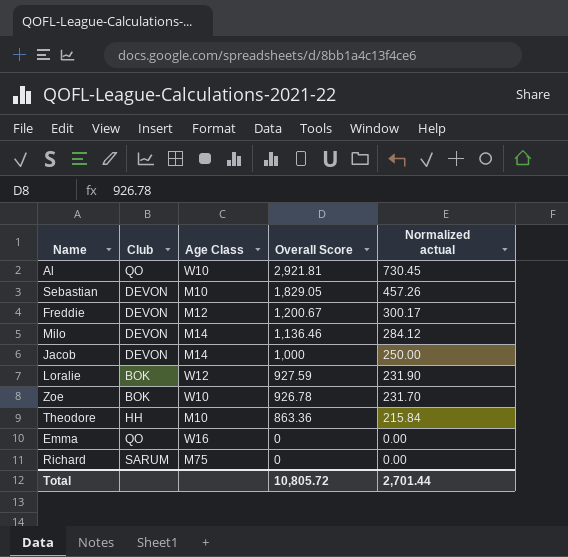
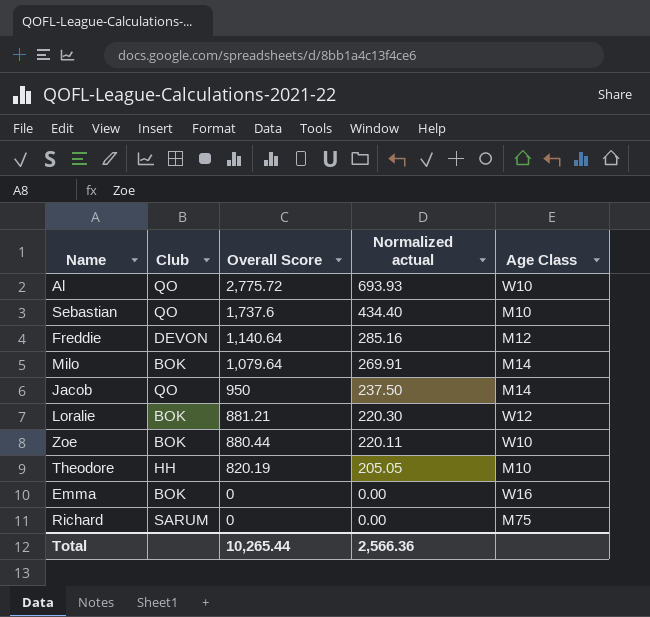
column Age Class | position: 3 -> 5
Al | Overall Score: 2,921.81 -> 2,775.72
Al | Normalized actual: 730.45 -> 693.93
Sebastian | Club: DEVON -> QO
Sebastian | Overall Score: 1,829.05 -> 1,737.6
Sebastian | Normalized actual: 457.26 -> 434.40
Freddie | Overall Score: 1,200.67 -> 1,140.64
Freddie | Normalized actual: 300.17 -> 285.16
Milo | Club: DEVON -> BOK
Milo | Overall Score: 1,136.46 -> 1,079.64
Milo | Normalized actual: 284.12 -> 269.91
Jacob | Club: DEVON -> QO
Jacob | Overall Score: 1,000 -> 950
Jacob | Normalized actual: 250.00 -> 237.50
Loralie | Overall Score: 927.59 -> 881.21
Loralie | Normalized actual: 231.90 -> 220.30
Zoe | Overall Score: 926.78 -> 880.44
Zoe | Normalized actual: 231.70 -> 220.11
Theodore | Overall Score: 863.36 -> 820.19
Theodore | Normalized actual: 215.84 -> 205.05
Emma | Club: QO -> BOK
Total | Overall Score: 10,805.72 -> 10,265.44
Total | Normalized actual: 2,701.44 -> 2,566.36

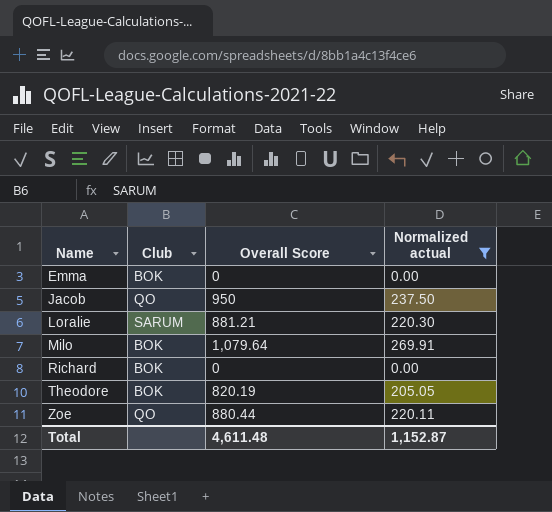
filter: none -> Normalized actual <= 269.91
row order: Overall Score descending -> Name ascending
column Age Class | position: 5 -> none
Loralie | Club: BOK -> SARUM
Richard | Club: SARUM -> BOK
Theodore | Club: HH -> BOK
Zoe | Club: BOK -> QO
Total | Overall Score: 10,265.44 -> 4,611.48
Total | Normalized actual: 2,566.36 -> 1,152.87

